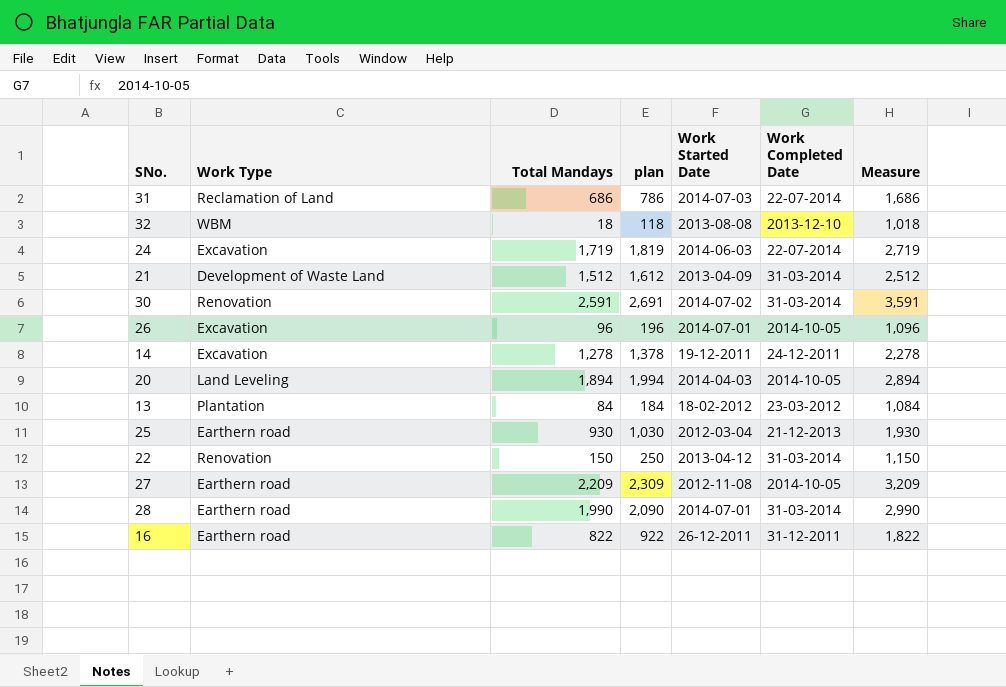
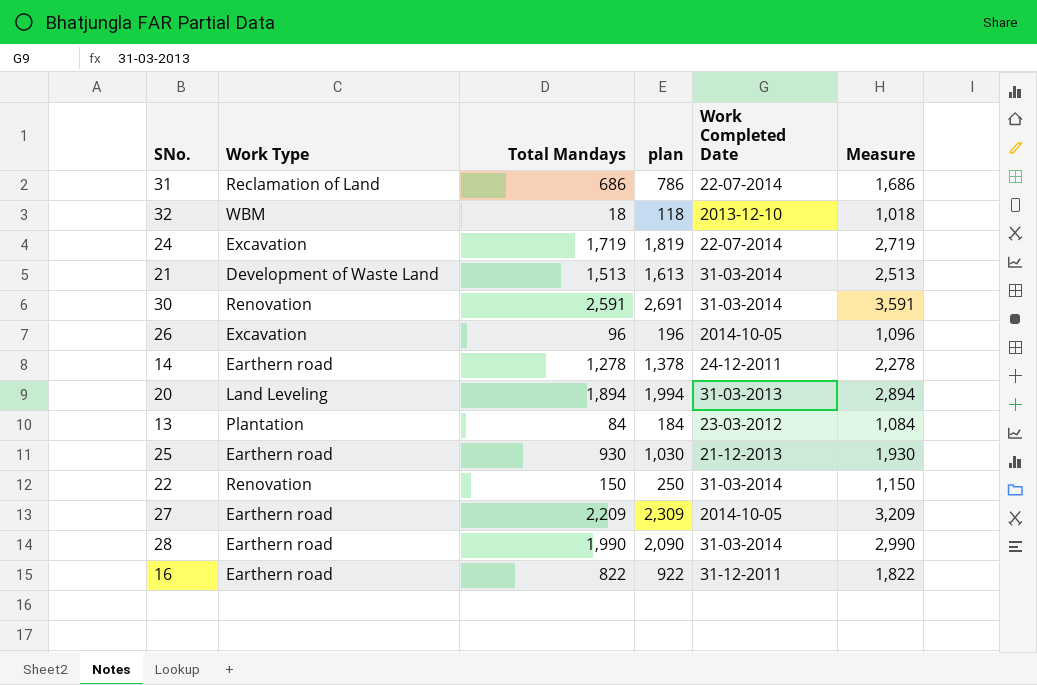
column Work Started Date | position: 5 -> none
21 | Total Mandays: 1,512 -> 1,513
21 | plan: 1,612 -> 1,613
21 | Measure: 2,512 -> 2,513
14 | Work Type: Excavation -> Earthern road
20 | Work Completed Date: 2014-10-05 -> 31-03-2013

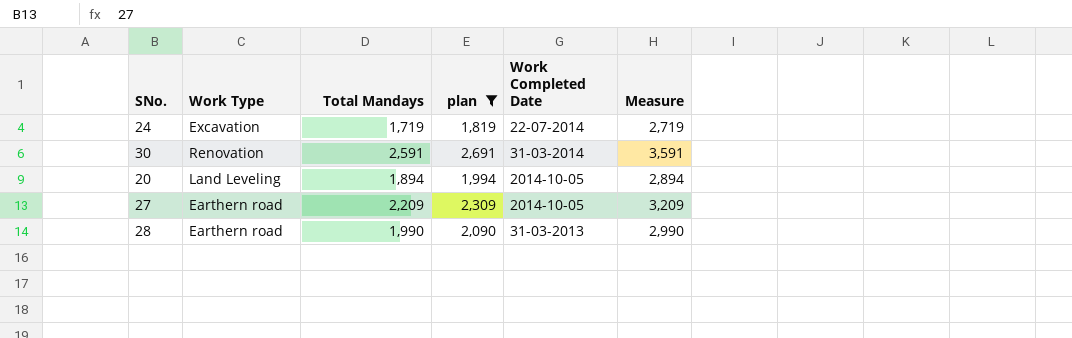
filter: none -> plan >= 1,819
20 | Work Completed Date: 31-03-2013 -> 2014-10-05
28 | Work Completed Date: 31-03-2014 -> 31-03-2013

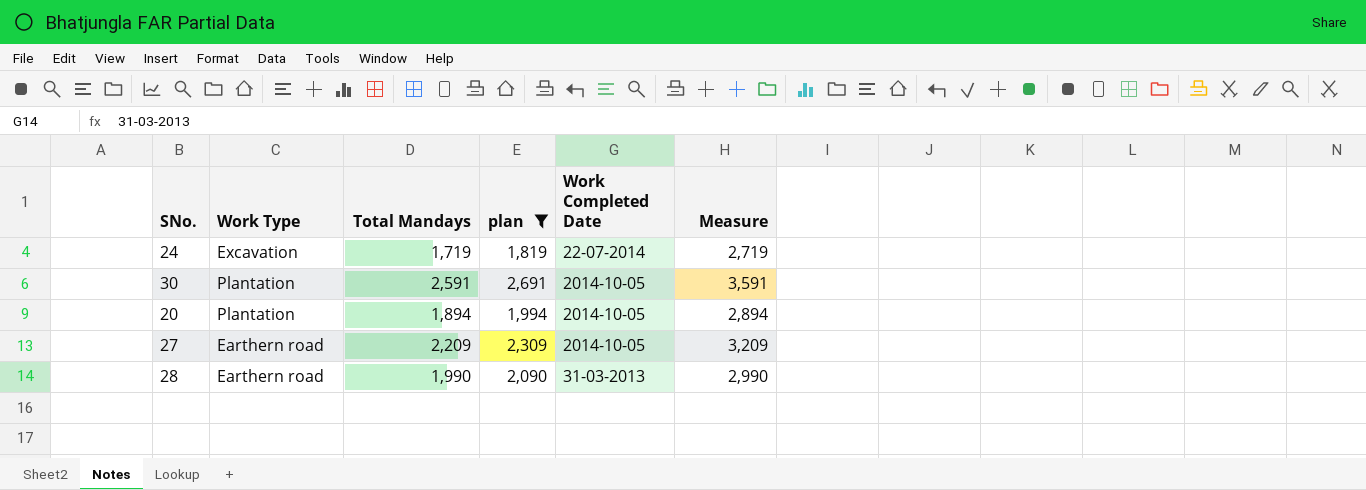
30 | Work Type: Renovation -> Plantation
30 | Work Completed Date: 31-03-2014 -> 2014-10-05
20 | Work Type: Land Leveling -> Plantation

